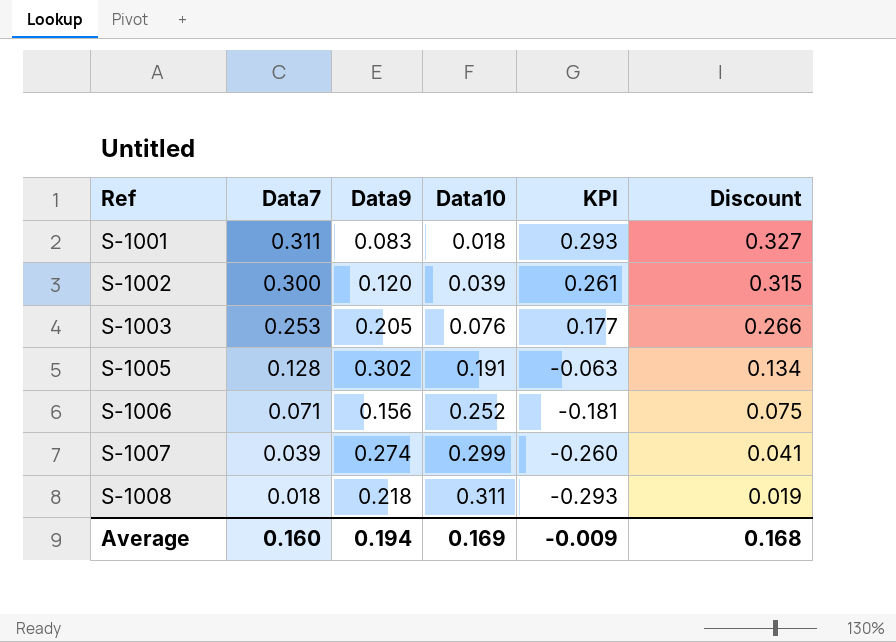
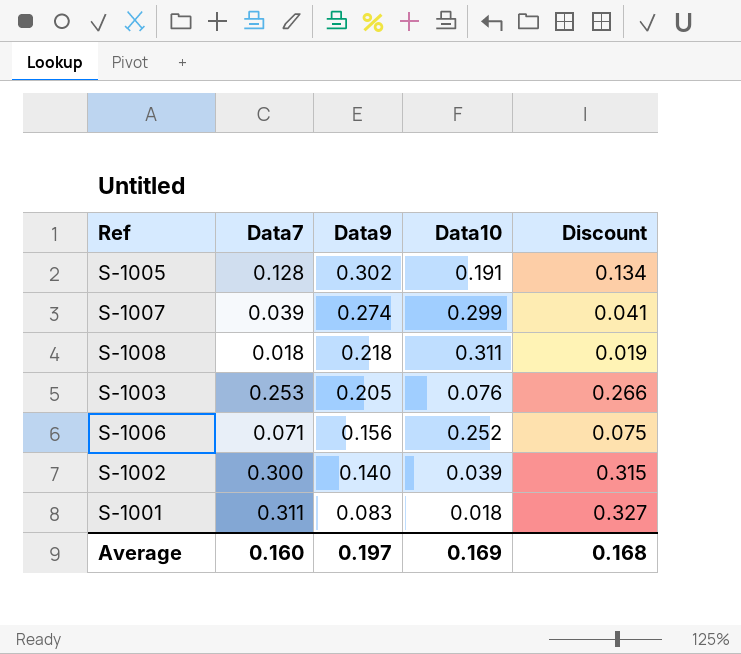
row order: Ref ascending -> Data9 descending
column KPI | formula: [Data7] - [Data10] -> none
S-1002 | Data9: 0.120 -> 0.140
Average | Data9: 0.194 -> 0.197

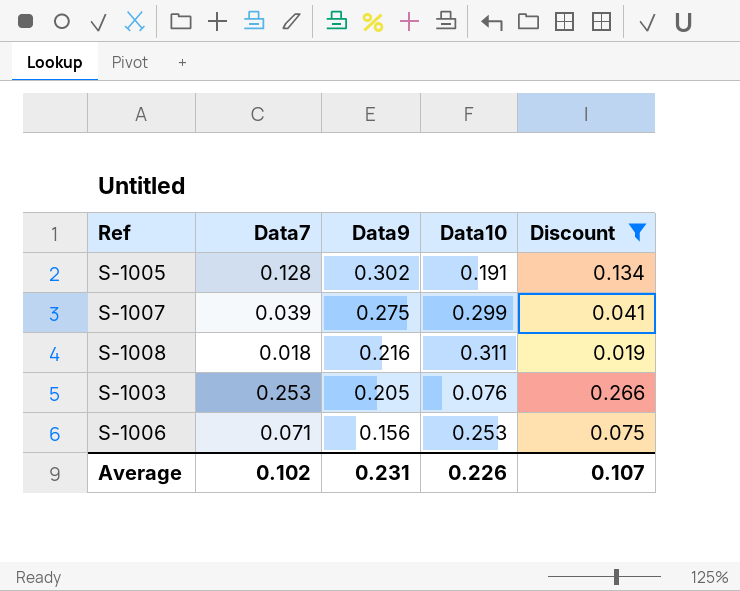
filter: none -> Discount <= 0.266
S-1007 | Data9: 0.274 -> 0.275
S-1008 | Data9: 0.218 -> 0.216
S-1006 | Data10: 0.252 -> 0.253
Average | Data7: 0.160 -> 0.102
Average | Data9: 0.197 -> 0.231
Average | Data10: 0.169 -> 0.226
Average | Discount: 0.168 -> 0.107

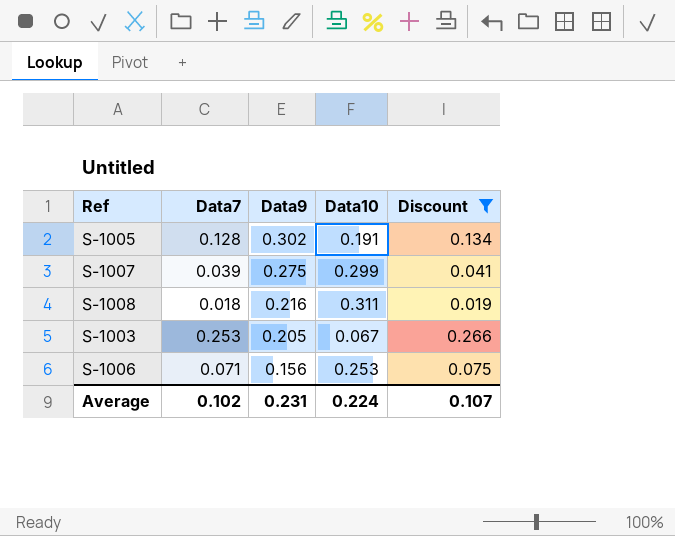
S-1003 | Data10: 0.076 -> 0.067
Average | Data10: 0.226 -> 0.224

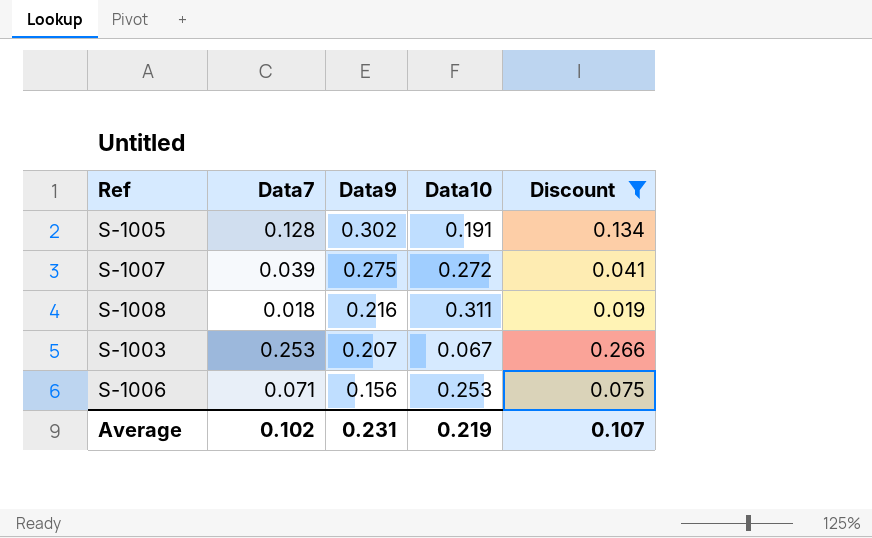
S-1007 | Data10: 0.299 -> 0.272
S-1003 | Data9: 0.205 -> 0.207
Average | Data10: 0.224 -> 0.219

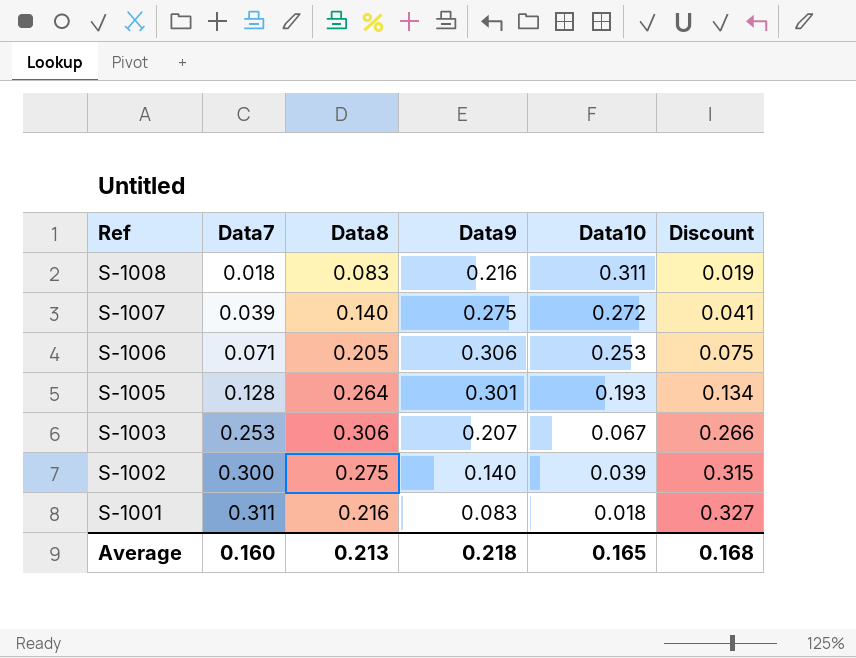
filter: Discount <= 0.266 -> none
row order: Data9 descending -> Ref descending
column Data8 | position: none -> 3
S-1006 | Data9: 0.156 -> 0.306
S-1005 | Data9: 0.302 -> 0.301
S-1005 | Data10: 0.191 -> 0.193
Average | Data7: 0.102 -> 0.160
Average | Data9: 0.231 -> 0.218
Average | Data10: 0.219 -> 0.165
Average | Discount: 0.107 -> 0.168

